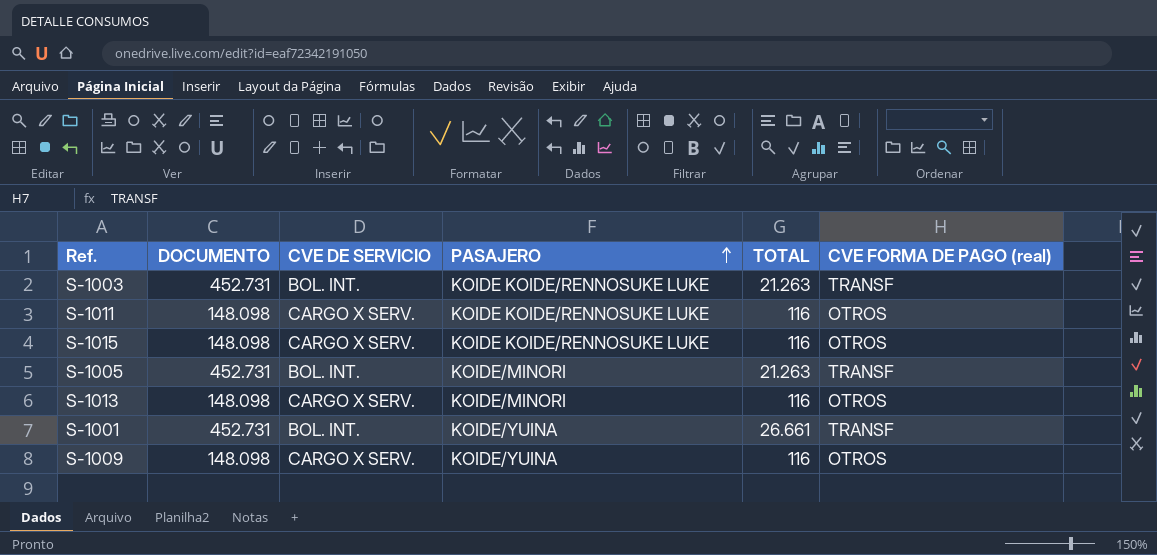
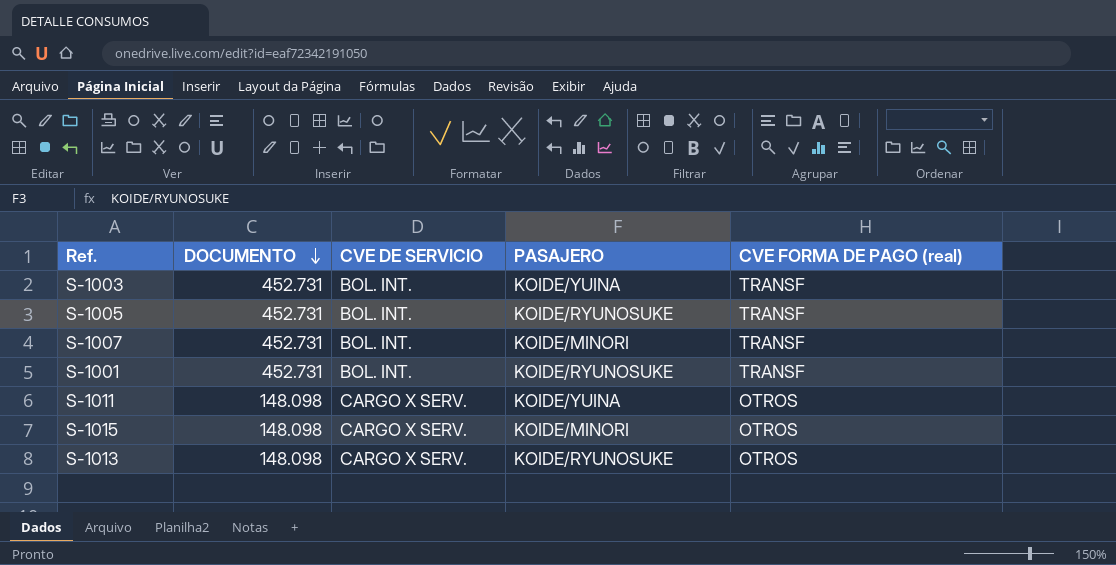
row order: PASAJERO ascending -> DOCUMENTO descending
column TOTAL | position: 5 -> none
row S-1009: 148.098 | CARGO X SERV. | KOIDE/YUINA | 116 | OTROS -> none
S-1003 | PASAJERO: KOIDE KOIDE/RENNOSUKE LUKE -> KOIDE/YUINA
S-1005 | PASAJERO: KOIDE/MINORI -> KOIDE/RYUNOSUKE
row S-1007: none -> 452.731 | BOL. INT. | KOIDE/MINORI | TRANSF
S-1001 | PASAJERO: KOIDE/YUINA -> KOIDE/RYUNOSUKE
S-1011 | PASAJERO: KOIDE KOIDE/RENNOSUKE LUKE -> KOIDE/YUINA
S-1015 | PASAJERO: KOIDE KOIDE/RENNOSUKE LUKE -> KOIDE/MINORI
S-1013 | PASAJERO: KOIDE/MINORI -> KOIDE/RYUNOSUKE

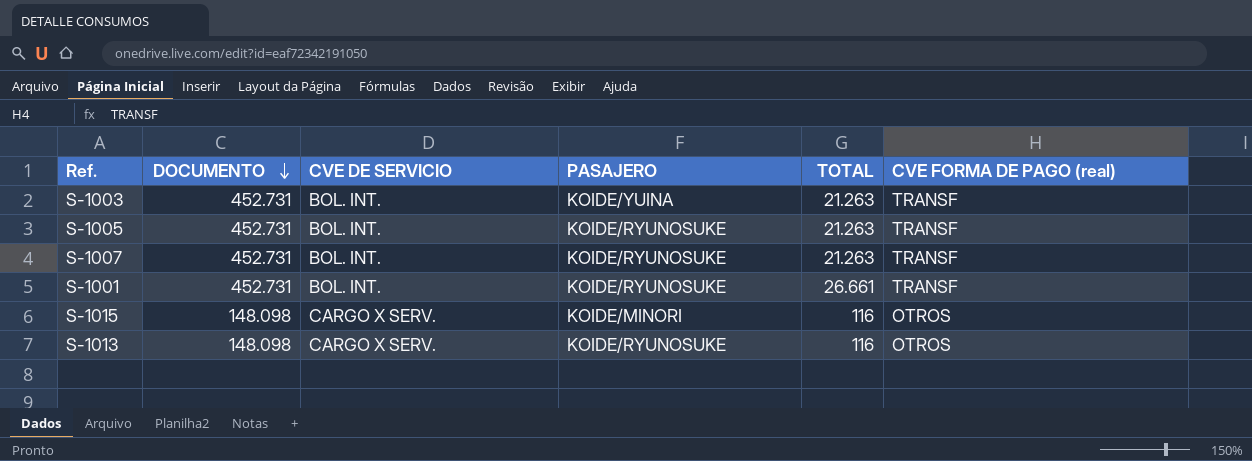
column TOTAL | position: none -> 5
row S-1011: 148.098 | CARGO X SERV. | KOIDE/YUINA | OTROS -> none
S-1007 | PASAJERO: KOIDE/MINORI -> KOIDE/RYUNOSUKE

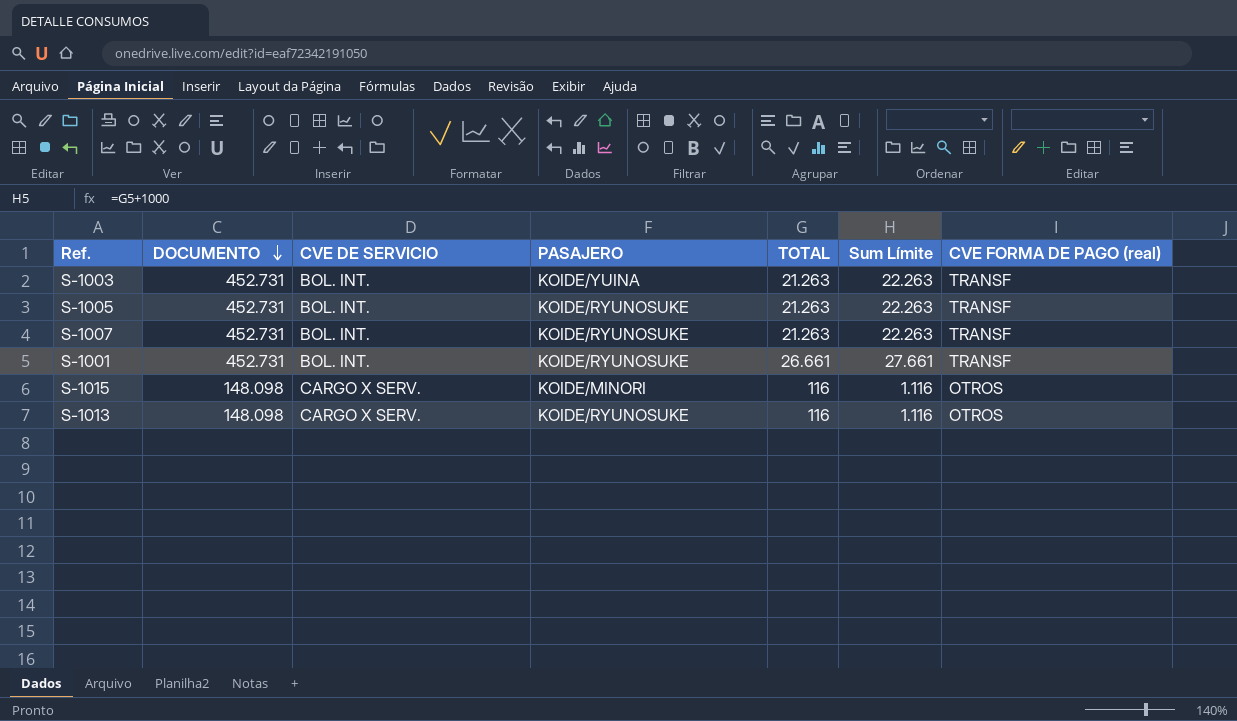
column Sum Límite | formula: none -> [TOTAL] + 1000

